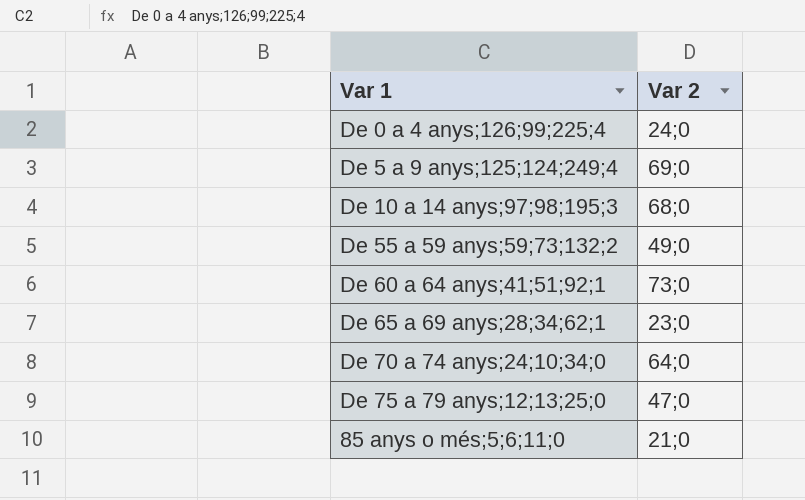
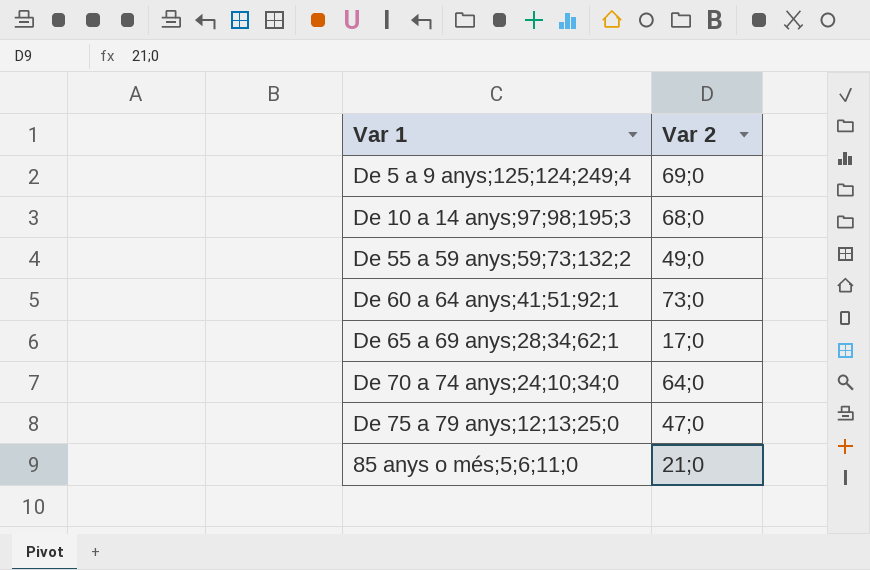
row De 0 a 4 anys;126;99;225;4: 24;0 -> none
De 65 a 69 anys;28;34;62;1 | Var 2: 23;0 -> 17;0

